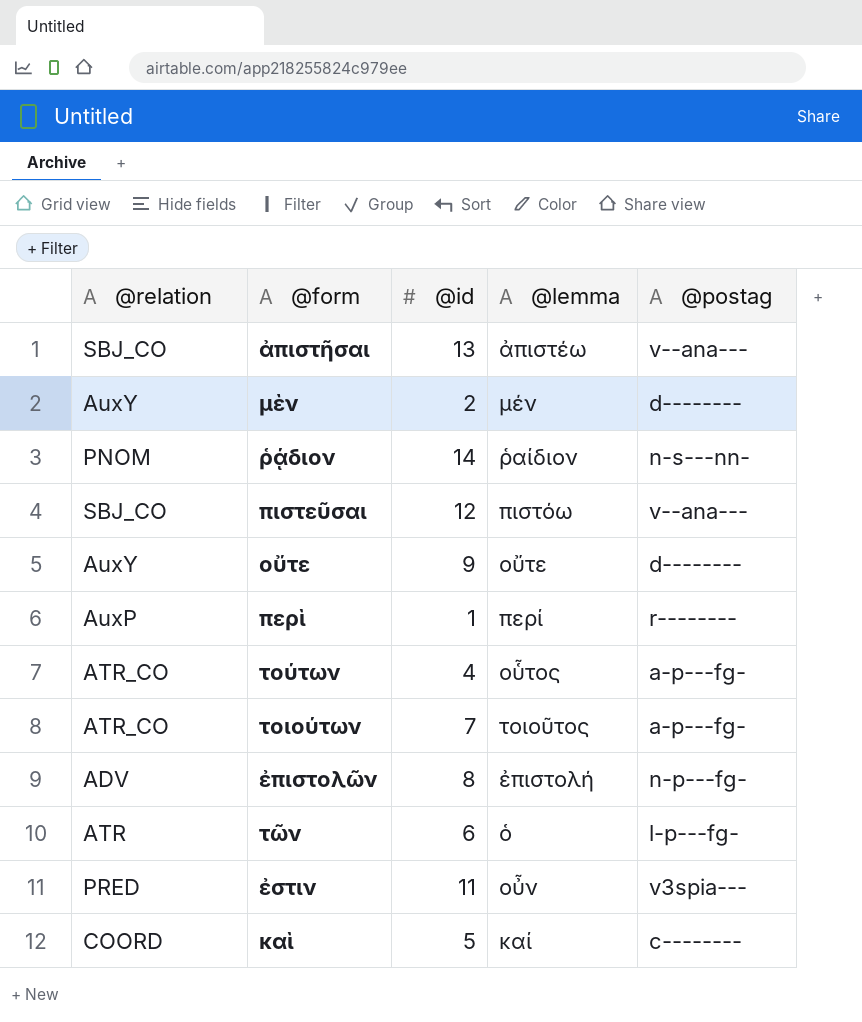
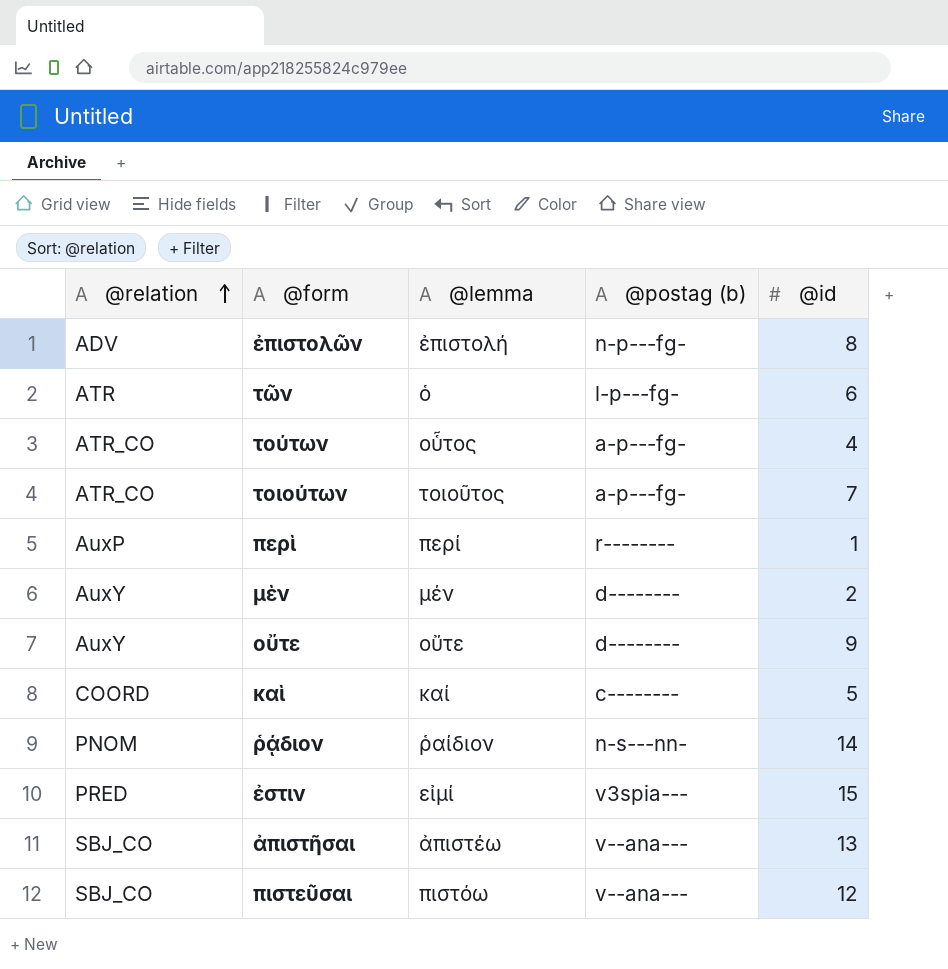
row order: none -> @relation ascending
column name: @postag -> @postag (b)
column @id | position: 3 -> 5
ἐστιν | @lemma: οὖν -> εἰμί
ἐστιν | @id: 11 -> 15

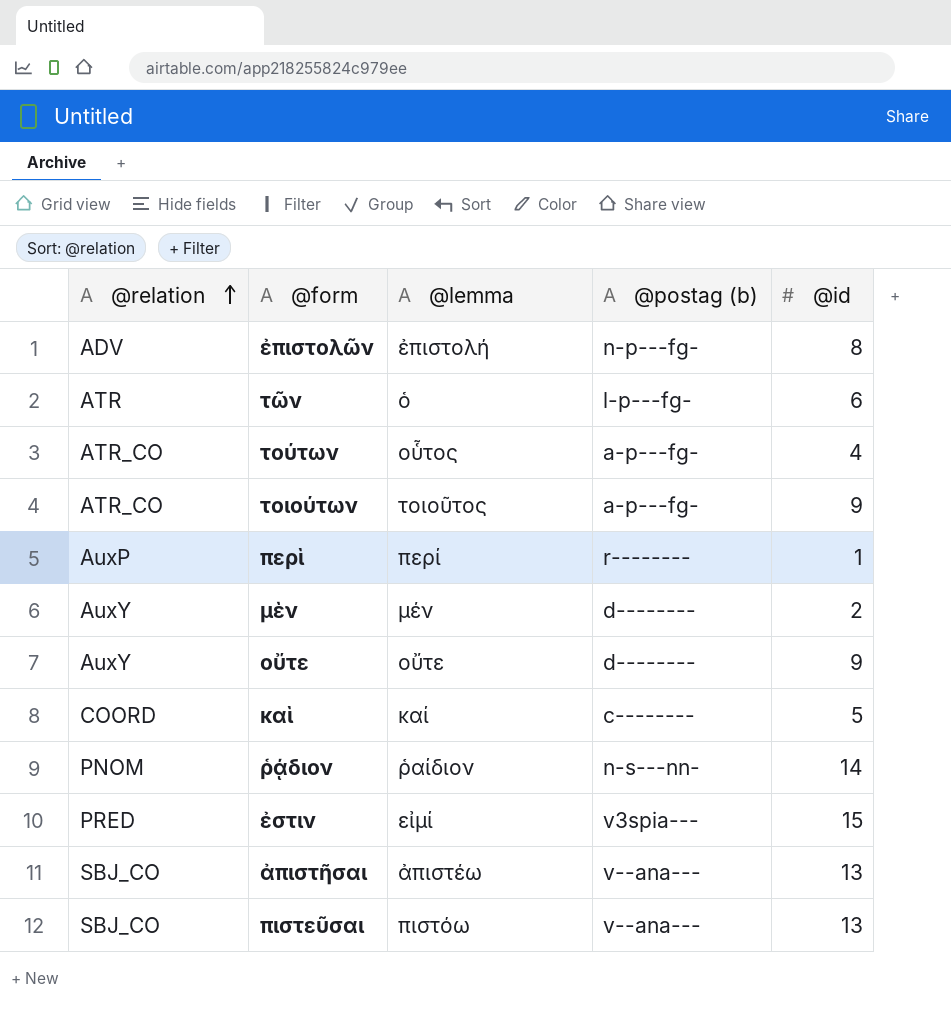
τοιούτων | @id: 7 -> 9
πιστεῦσαι | @id: 12 -> 13

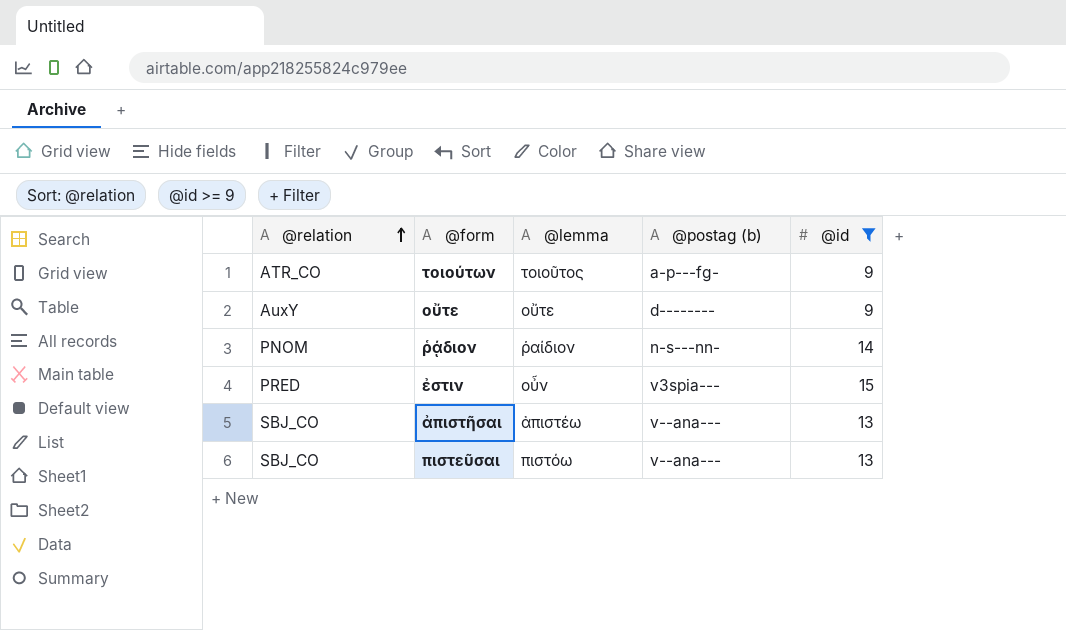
filter: none -> @id >= 9
ἐστιν | @lemma: εἰμί -> οὖν

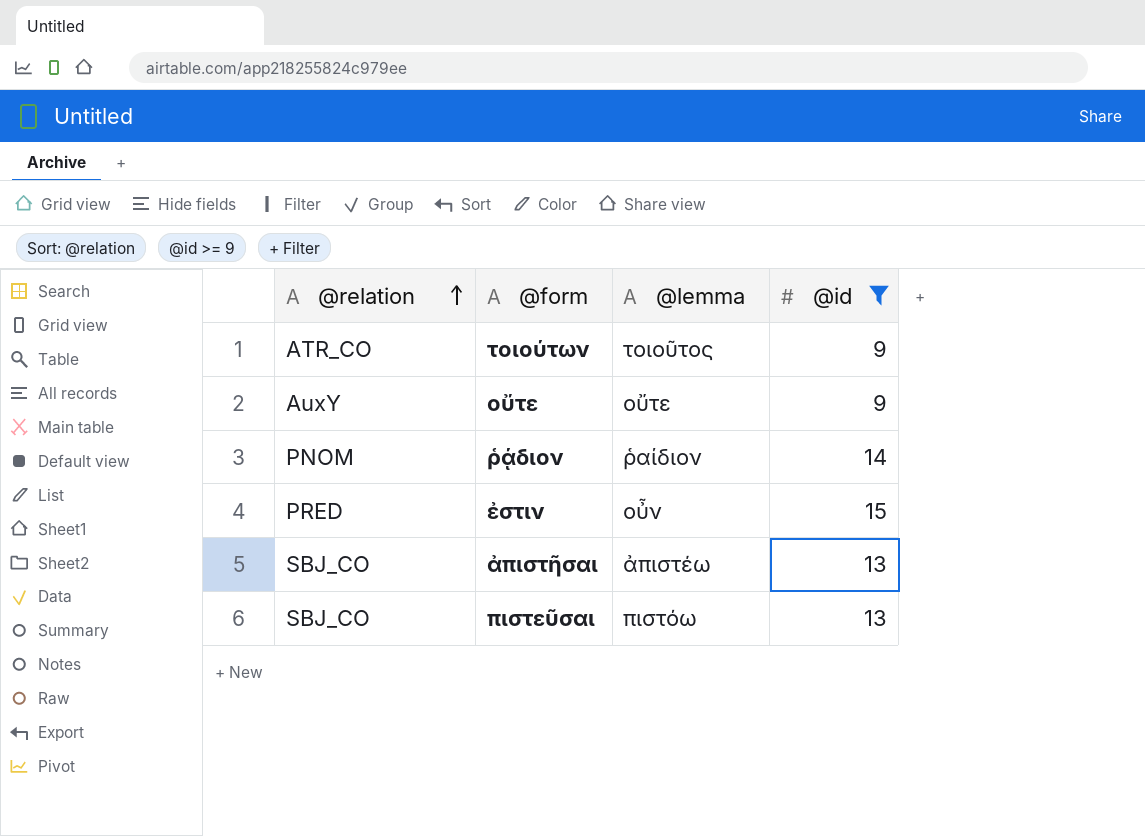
column @postag (b) | position: 4 -> none

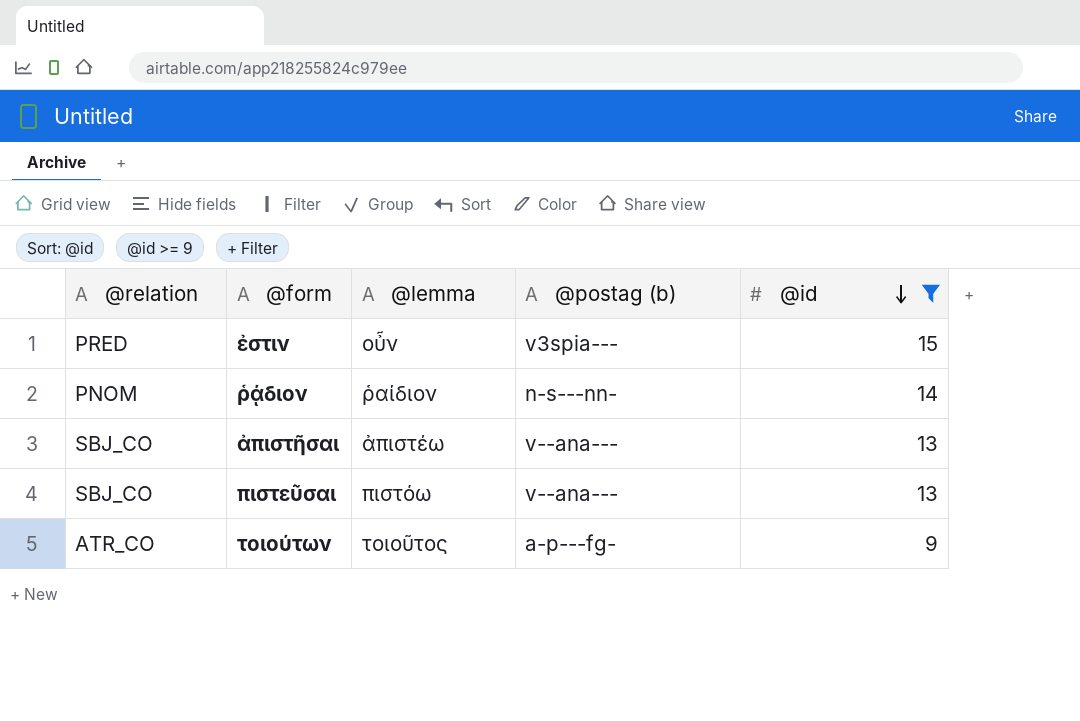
row order: @relation ascending -> @id descending
column @postag (b) | position: none -> 4
row οὔτε: AuxY | οὔτε | 9 -> none

